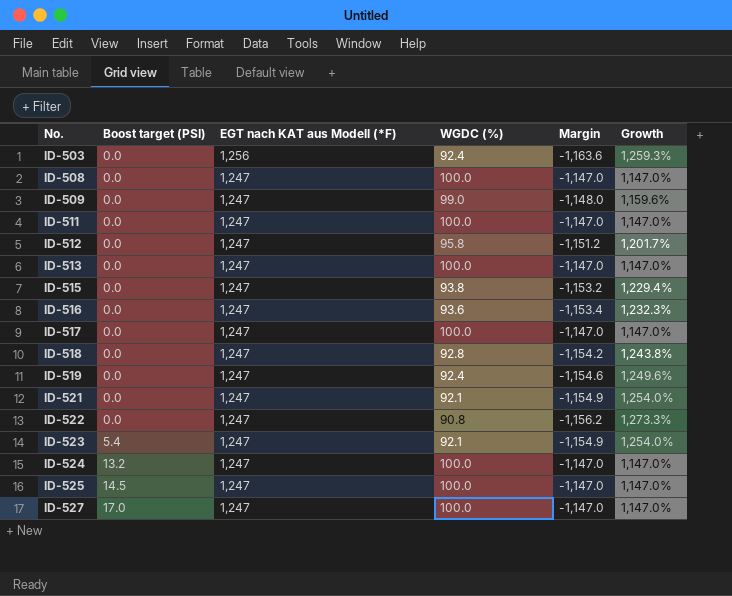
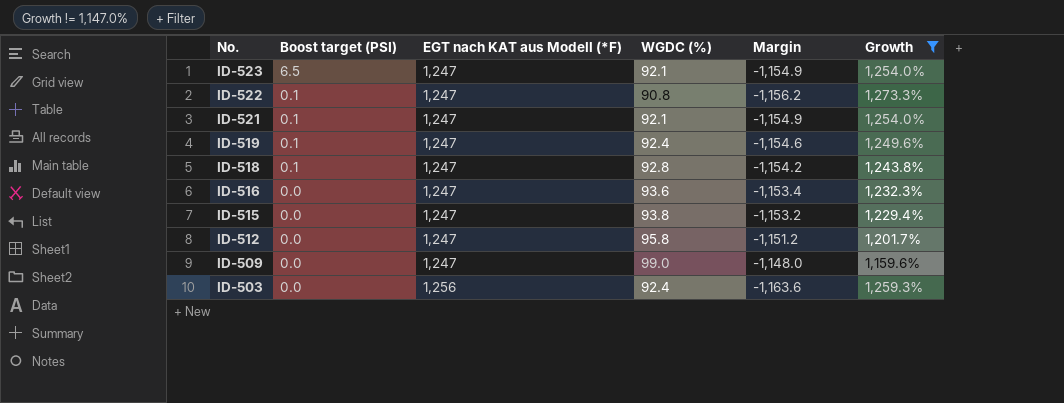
filter: none -> Growth != 1,147.0%
row order: No. ascending -> No. descending
ID-523 | Boost target (PSI): 5.4 -> 6.5
ID-522 | Boost target (PSI): 0.0 -> 0.1
ID-521 | Boost target (PSI): 0.0 -> 0.1
ID-519 | Boost target (PSI): 0.0 -> 0.1
ID-518 | Boost target (PSI): 0.0 -> 0.1

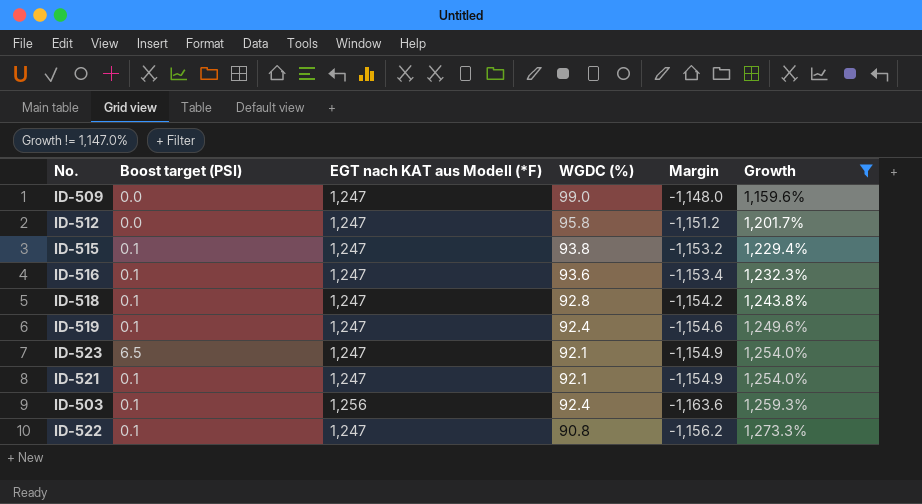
row order: No. descending -> Growth ascending
ID-515 | Boost target (PSI): 0.0 -> 0.1
ID-516 | Boost target (PSI): 0.0 -> 0.1
ID-503 | Boost target (PSI): 0.0 -> 0.1

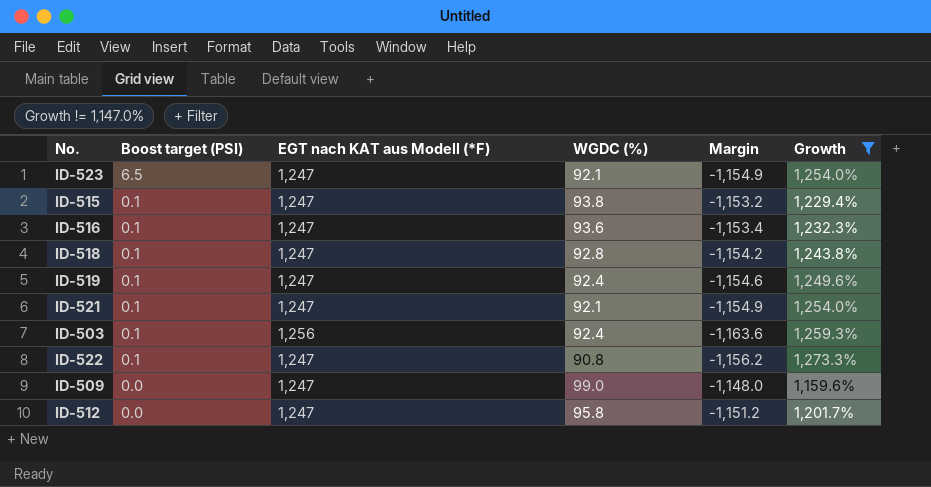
row order: Growth ascending -> Boost target (PSI) descending

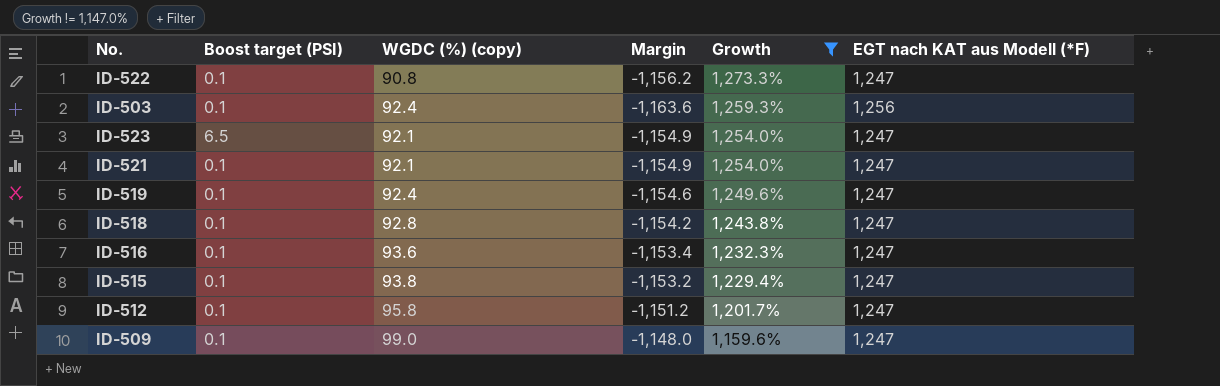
row order: Boost target (PSI) descending -> Growth descending
column name: WGDC (%) -> WGDC (%) (copy)
column EGT nach KAT aus Modell (*F) | position: 3 -> 6
ID-512 | Boost target (PSI): 0.0 -> 0.1
ID-509 | Boost target (PSI): 0.0 -> 0.1

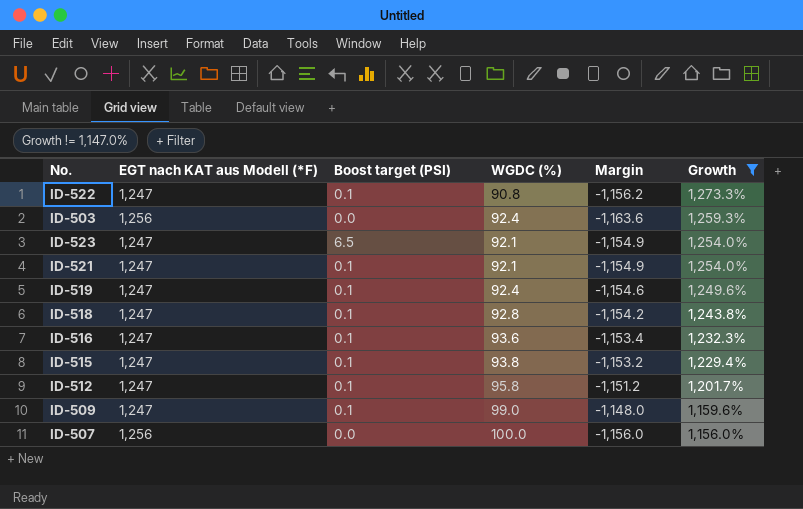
column EGT nach KAT aus Modell (*F) | position: 6 -> 2
column name: WGDC (%) (copy) -> WGDC (%)
ID-503 | Boost target (PSI): 0.1 -> 0.0
row ID-507: none -> 1,256 | 0.0 | 100.0 | -1,156.0 | 1,156.0%

